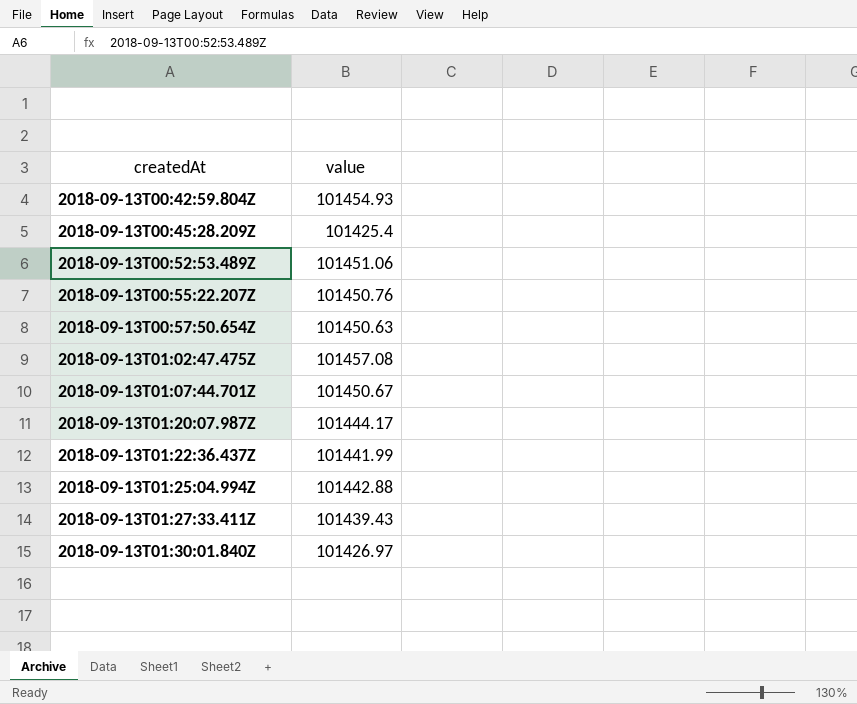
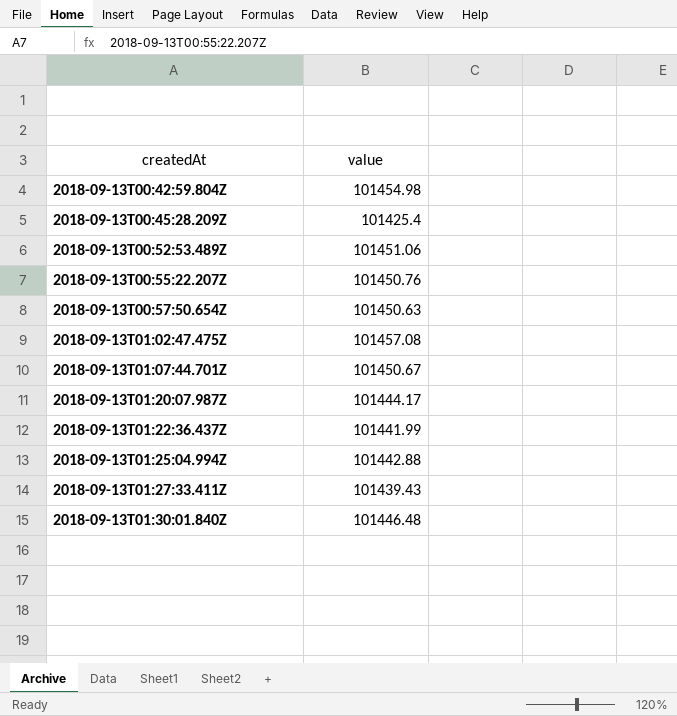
2018-09-13T00:42:59.804Z | value: 101454.93 -> 101454.98
2018-09-13T01:30:01.840Z | value: 101426.97 -> 101446.48

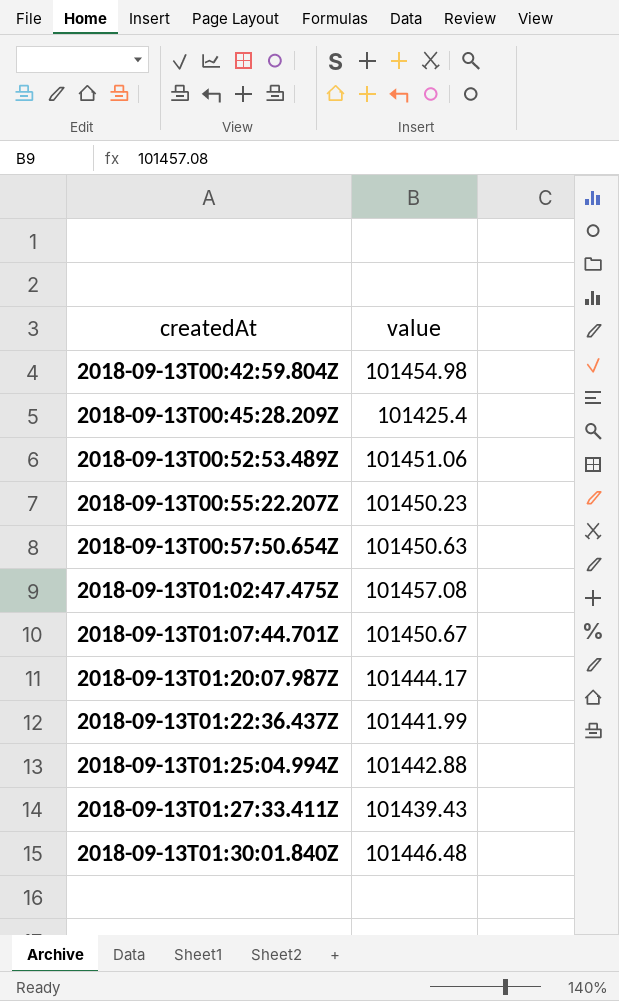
2018-09-13T00:55:22.207Z | value: 101450.76 -> 101450.23

